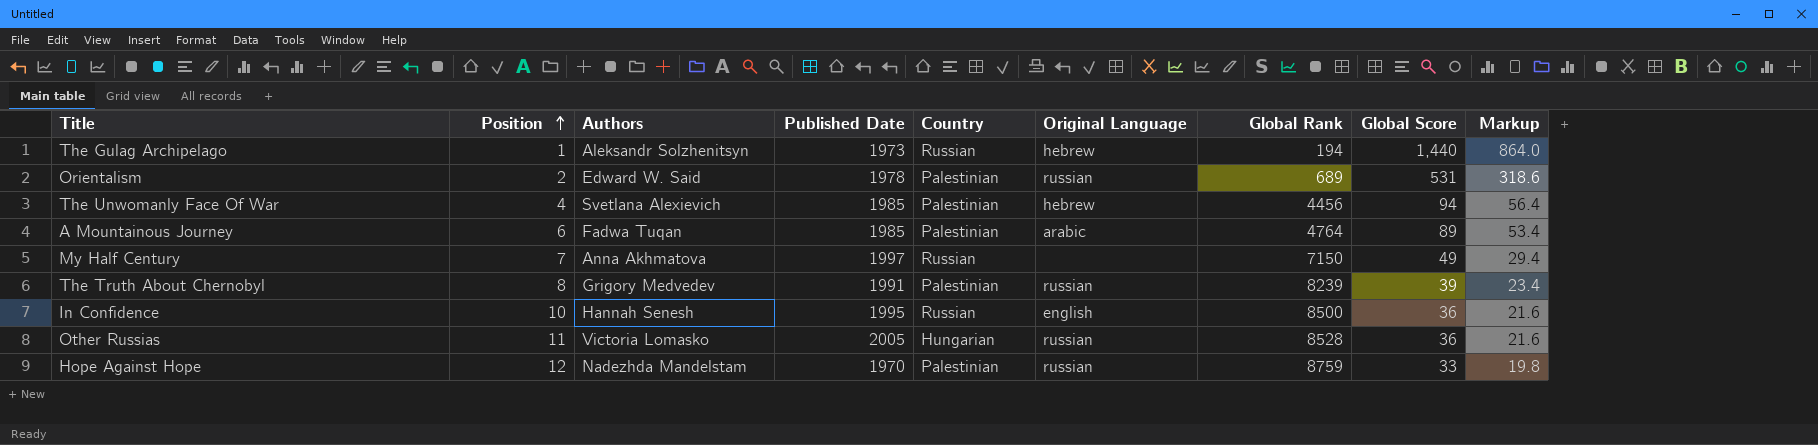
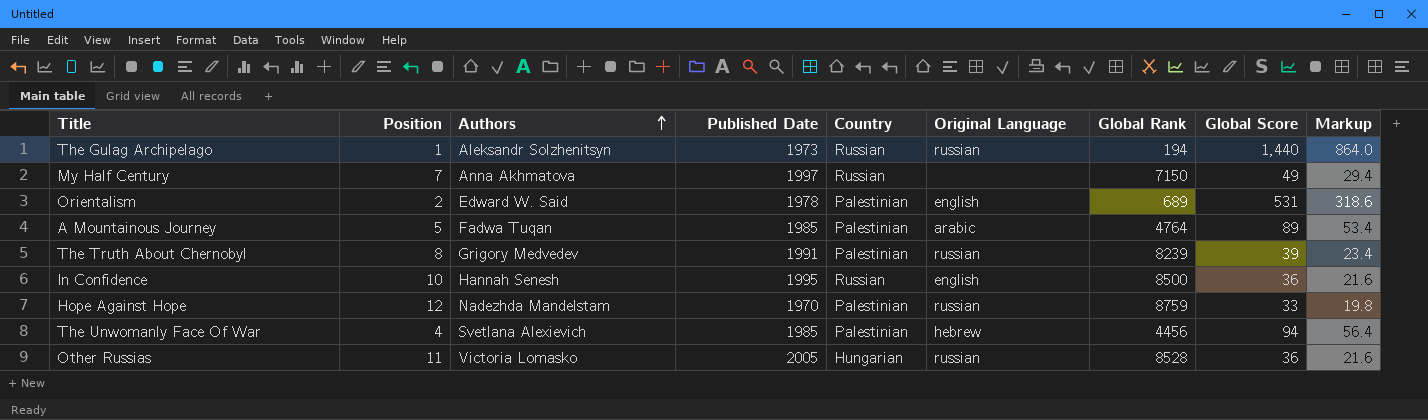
row order: Position ascending -> Authors ascending
The Gulag Archipelago | Original Language: hebrew -> russian
Orientalism | Original Language: russian -> english
A Mountainous Journey | Position: 6 -> 5

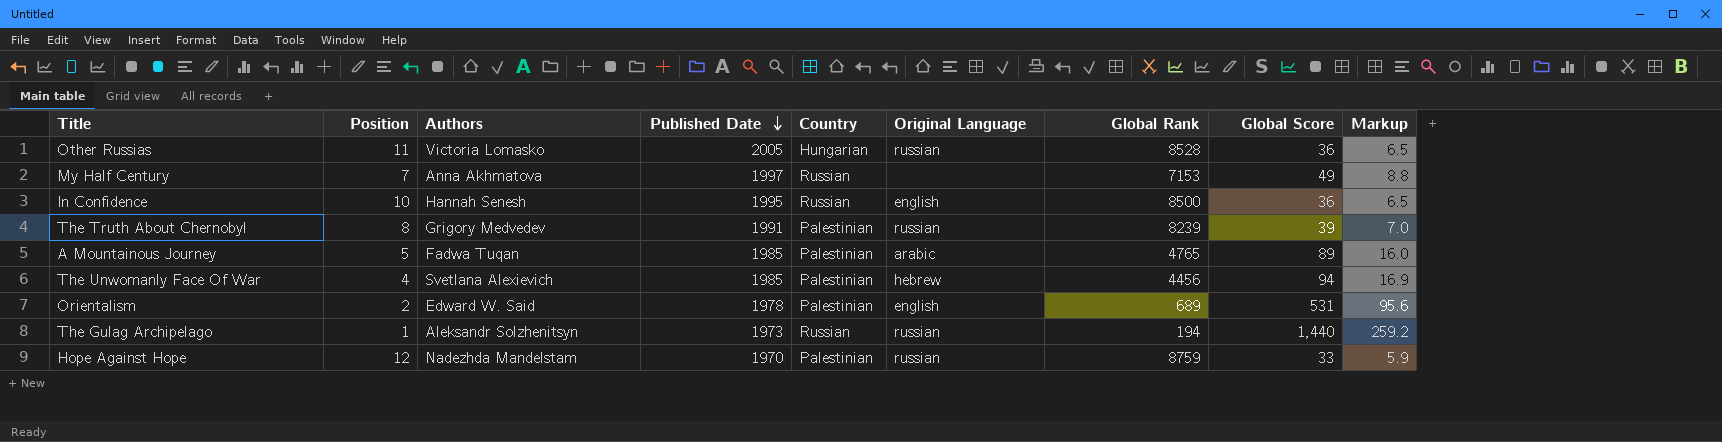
row order: Authors ascending -> Published Date descending
column Markup | formula: [Global Score] * 0.6 -> [Global Score] * 0.18
My Half Century | Global Rank: 7150 -> 7153
A Mountainous Journey | Global Rank: 4764 -> 4765

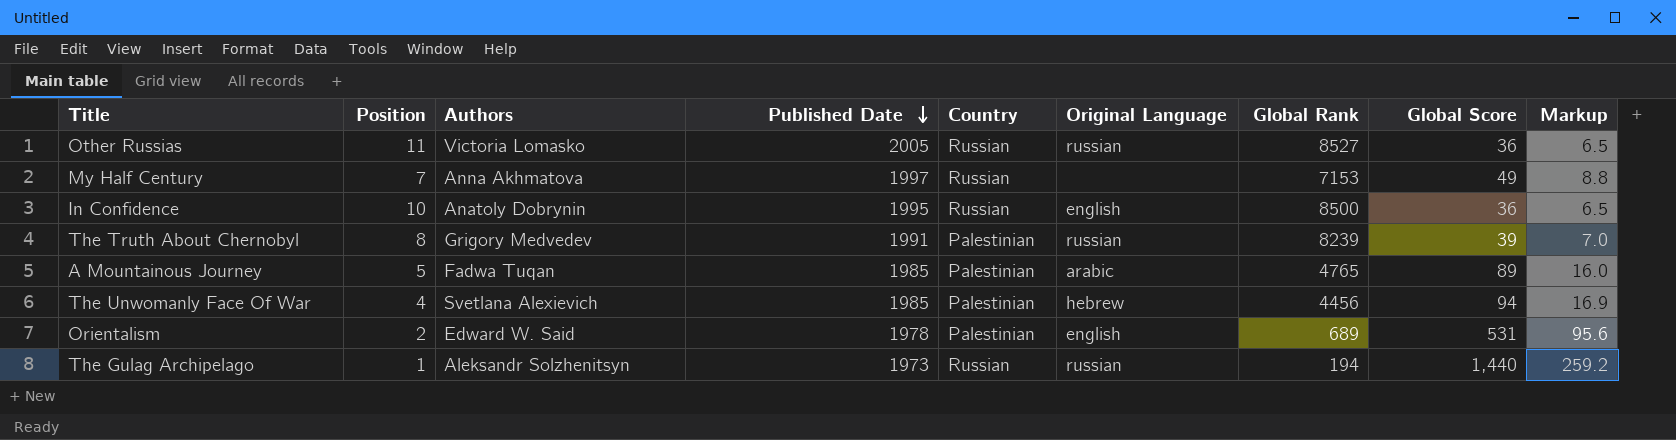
row Hope Against Hope: 12 | Nadezhda Mandelstam | 1970 | Palestinian | russian | 8759 | 33 | 5.9 -> none
Other Russias | Country: Hungarian -> Russian
Other Russias | Global Rank: 8528 -> 8527
In Confidence | Authors: Hannah Senesh -> Anatoly Dobrynin

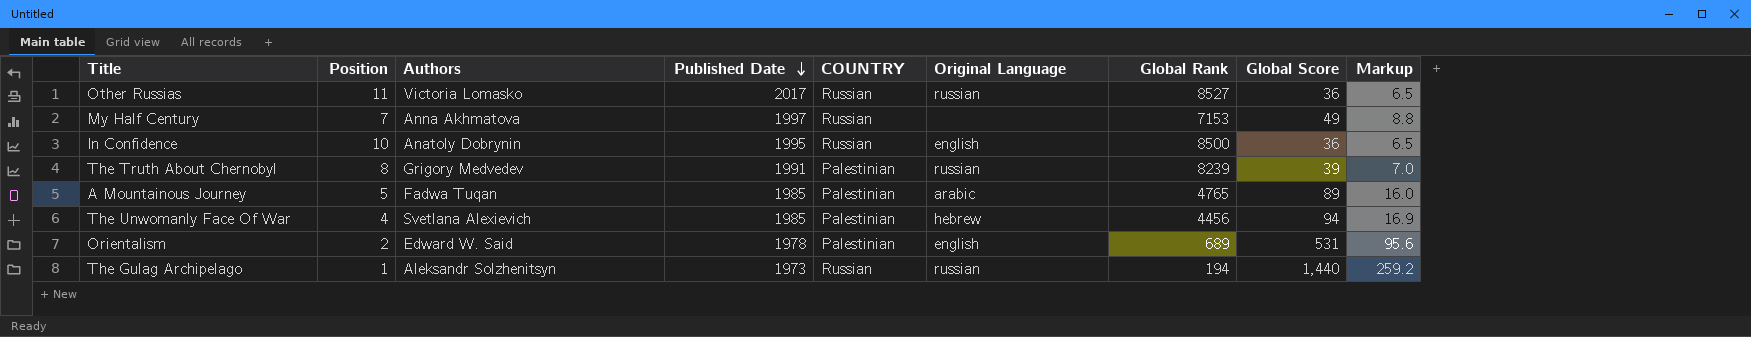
column name: Country -> COUNTRY
Other Russias | Published Date: 2005 -> 2017

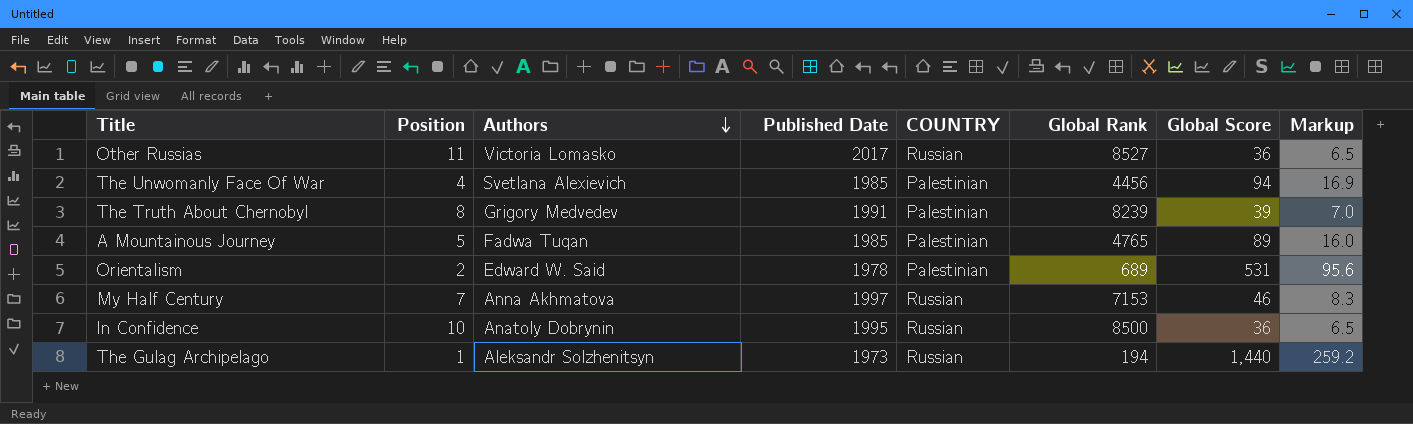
row order: Published Date descending -> Authors descending
column Original Language | position: 6 -> none
My Half Century | Global Score: 49 -> 46
My Half Century | Markup: 8.8 -> 8.3

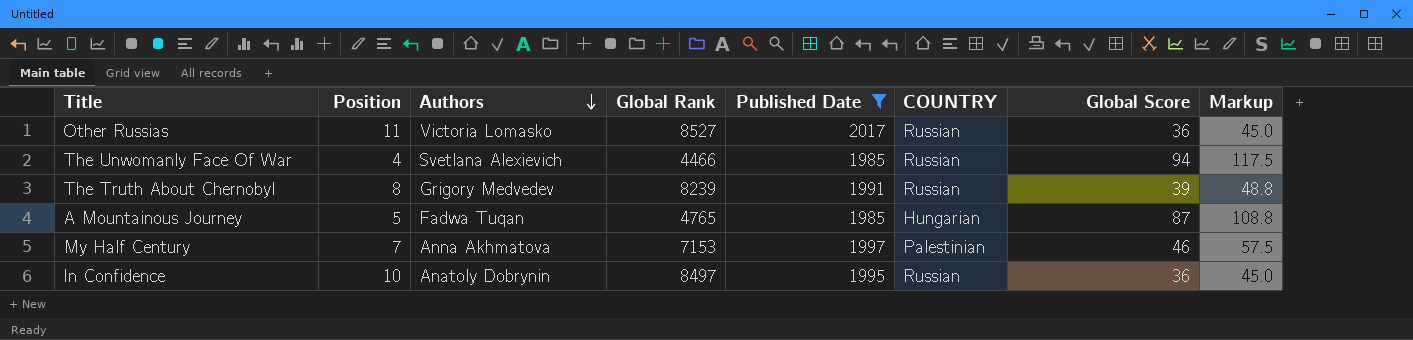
filter: none -> Published Date >= 1985
column Global Rank | position: 6 -> 4
column Markup | formula: [Global Score] * 0.18 -> [Global Score] * 1.25
The Unwomanly Face Of War | Global Rank: 4456 -> 4466
The Unwomanly Face Of War | COUNTRY: Palestinian -> Russian
The Truth About Chernobyl | COUNTRY: Palestinian -> Russian
A Mountainous Journey | COUNTRY: Palestinian -> Hungarian
A Mountainous Journey | Global Score: 89 -> 87
My Half Century | COUNTRY: Russian -> Palestinian
In Confidence | Global Rank: 8500 -> 8497

